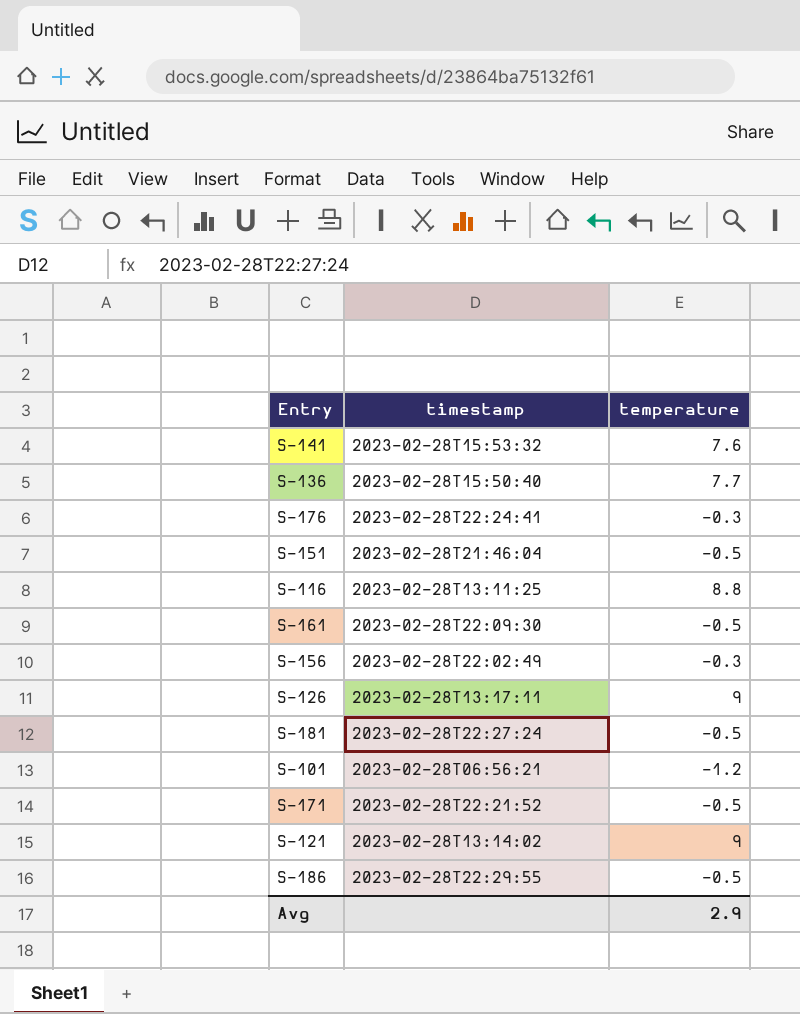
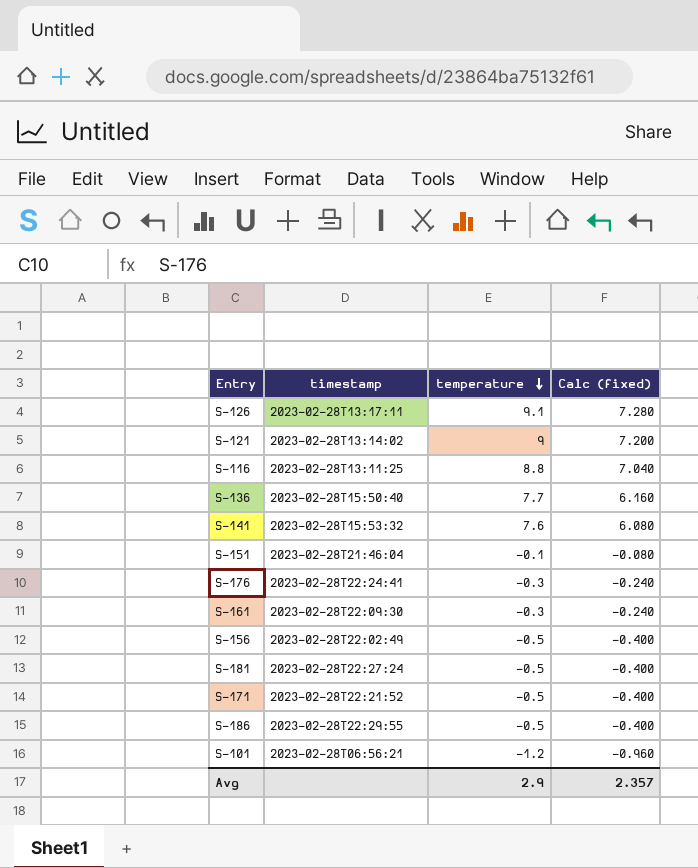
row order: none -> temperature descending
column Calc (fixed) | formula: none -> [temperature] * 0.8
S-126 | temperature: 9 -> 9.1
S-151 | temperature: -0.5 -> -0.1
S-161 | temperature: -0.5 -> -0.3
S-156 | temperature: -0.3 -> -0.5

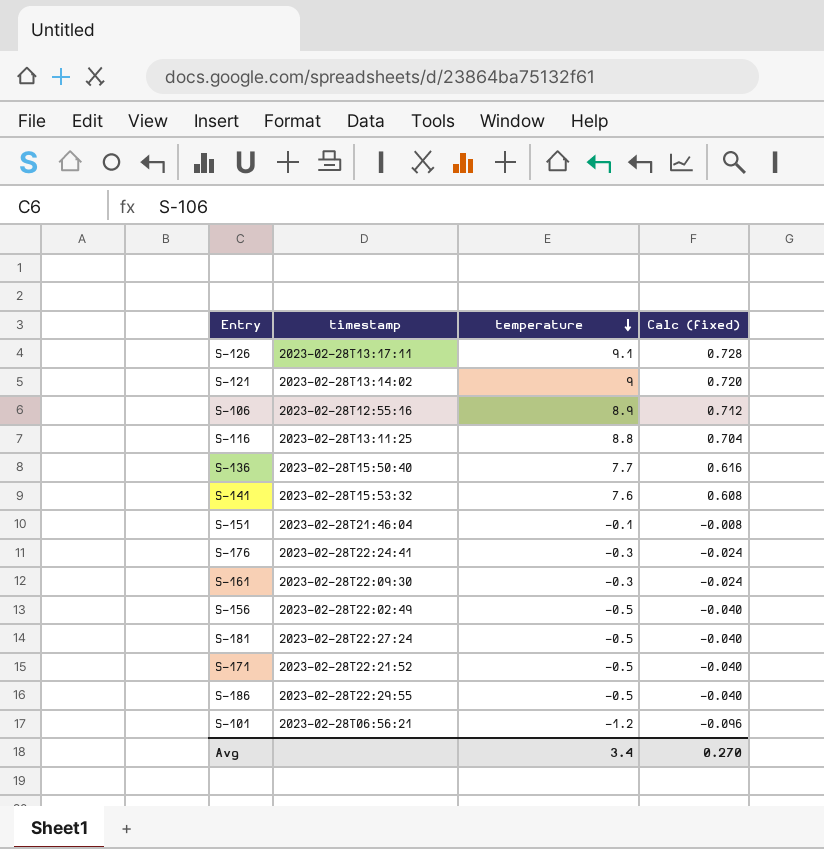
column Calc (fixed) | formula: [temperature] * 0.8 -> [temperature] * 0.08
row S-106: none -> 2023-02-28T12:55:16 | 8.9 | 0.712
Avg | temperature: 2.9 -> 3.4
Avg | Calc (fixed): 2.357 -> 0.270

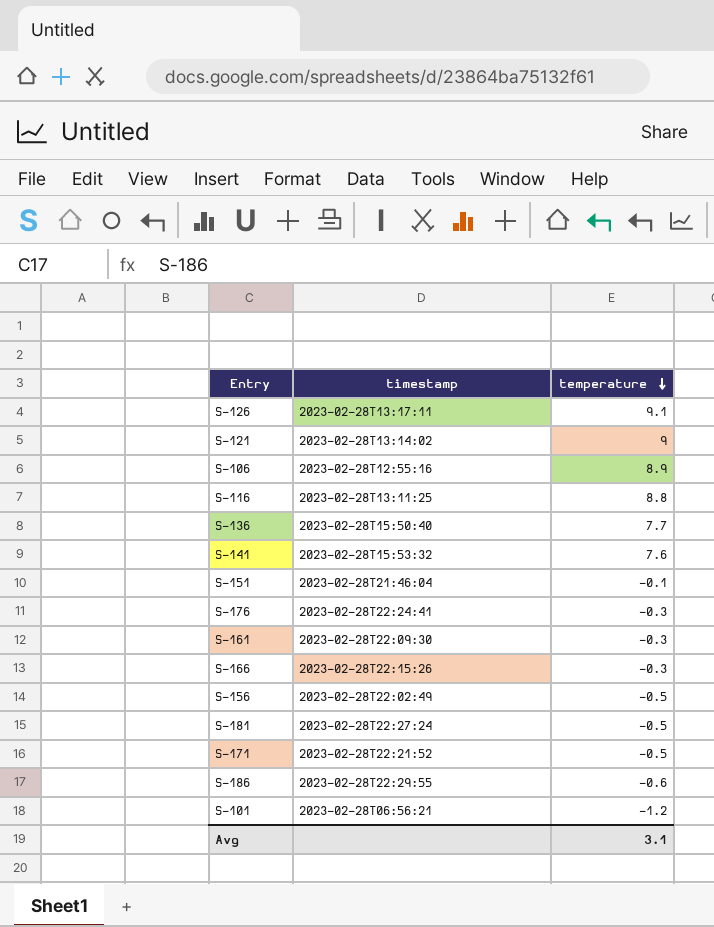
column Calc (fixed) | formula: [temperature] * 0.08 -> none
row S-166: none -> 2023-02-28T22:15:26 | -0.3
S-186 | temperature: -0.5 -> -0.6
Avg | temperature: 3.4 -> 3.1

